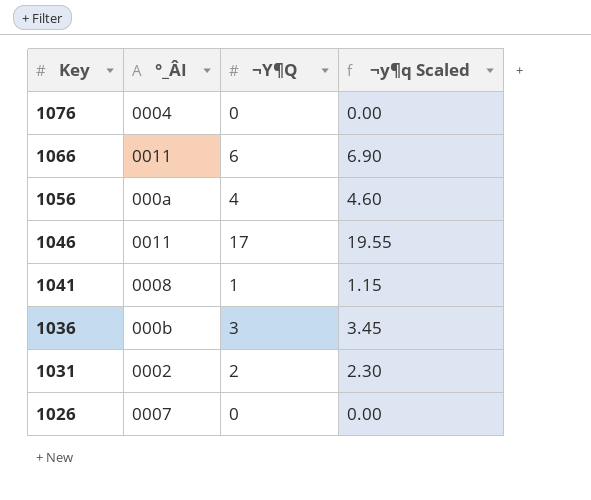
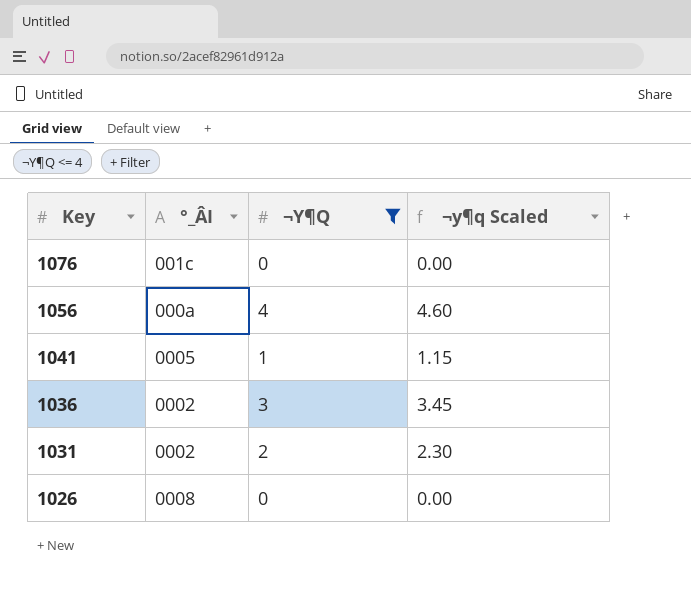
filter: none -> ¬Y¶Q <= 4
1076 | °_ÂI: 0004 -> 001c
1041 | °_ÂI: 0008 -> 0005
1036 | °_ÂI: 000b -> 0002
1026 | °_ÂI: 0007 -> 0008

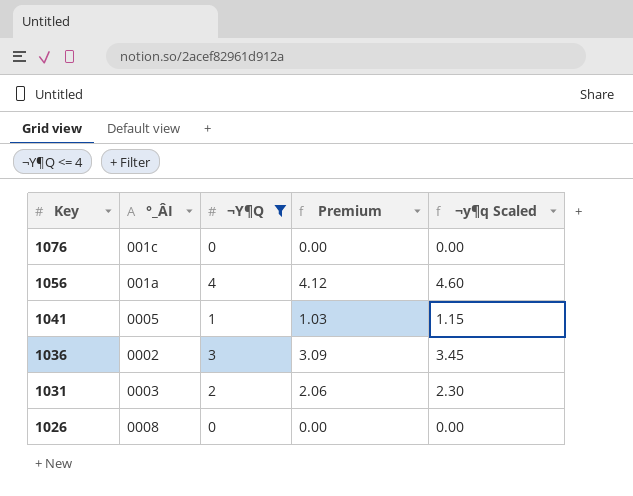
column Premium | formula: none -> [¬Y¶Q] * 1.03
1056 | °_ÂI: 000a -> 001a
1031 | °_ÂI: 0002 -> 0003

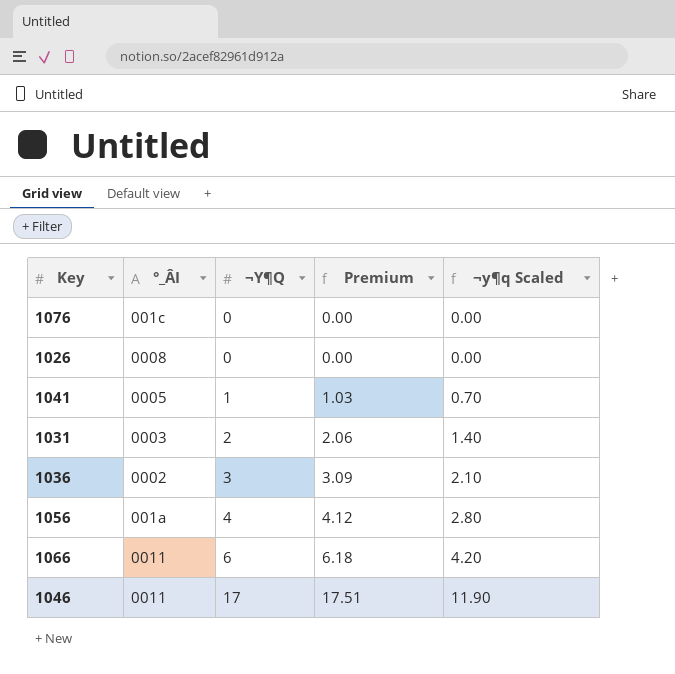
filter: ¬Y¶Q <= 4 -> none
row order: Key descending -> ¬Y¶Q ascending
column ¬y¶q Scaled | formula: [¬Y¶Q] * 1.15 -> [¬Y¶Q] * 0.7

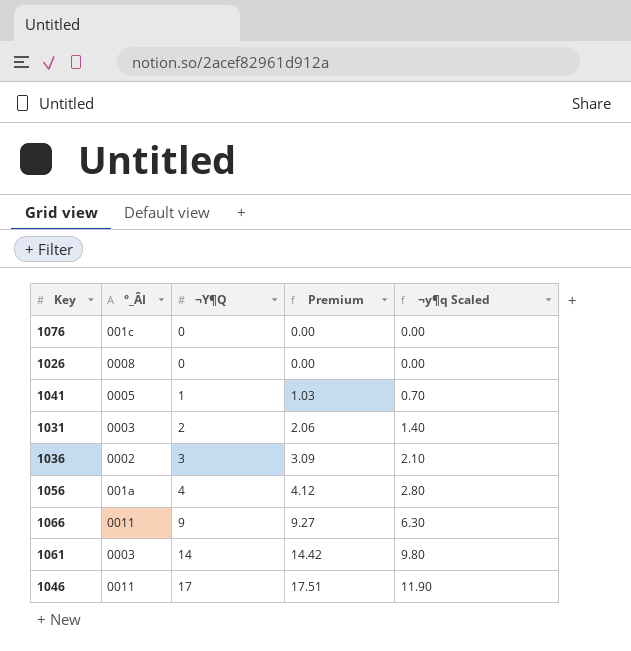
1066 | ¬Y¶Q: 6 -> 9
1066 | Premium: 6.18 -> 9.27
1066 | ¬y¶q Scaled: 4.20 -> 6.30
row 1061: none -> 0003 | 14 | 14.42 | 9.80

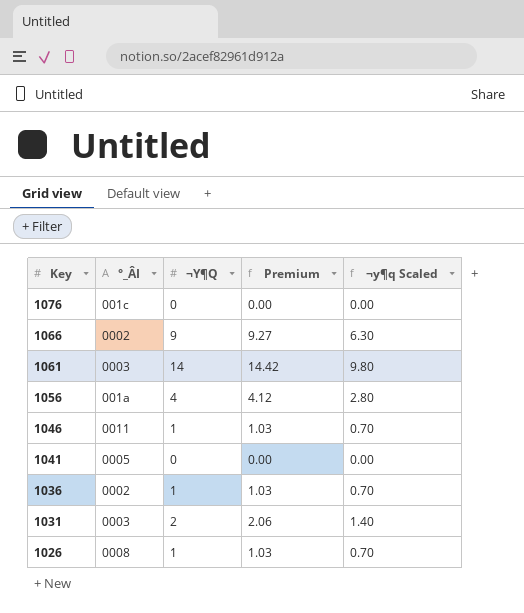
row order: ¬Y¶Q ascending -> Key descending
1066 | °_ÂI: 0011 -> 0002
1046 | ¬Y¶Q: 17 -> 1
1046 | Premium: 17.51 -> 1.03
1046 | ¬y¶q Scaled: 11.90 -> 0.70
1041 | ¬Y¶Q: 1 -> 0
1041 | Premium: 1.03 -> 0.00
1041 | ¬y¶q Scaled: 0.70 -> 0.00
1036 | ¬Y¶Q: 3 -> 1
1036 | Premium: 3.09 -> 1.03
1036 | ¬y¶q Scaled: 2.10 -> 0.70
1026 | ¬Y¶Q: 0 -> 1
1026 | Premium: 0.00 -> 1.03
1026 | ¬y¶q Scaled: 0.00 -> 0.70

